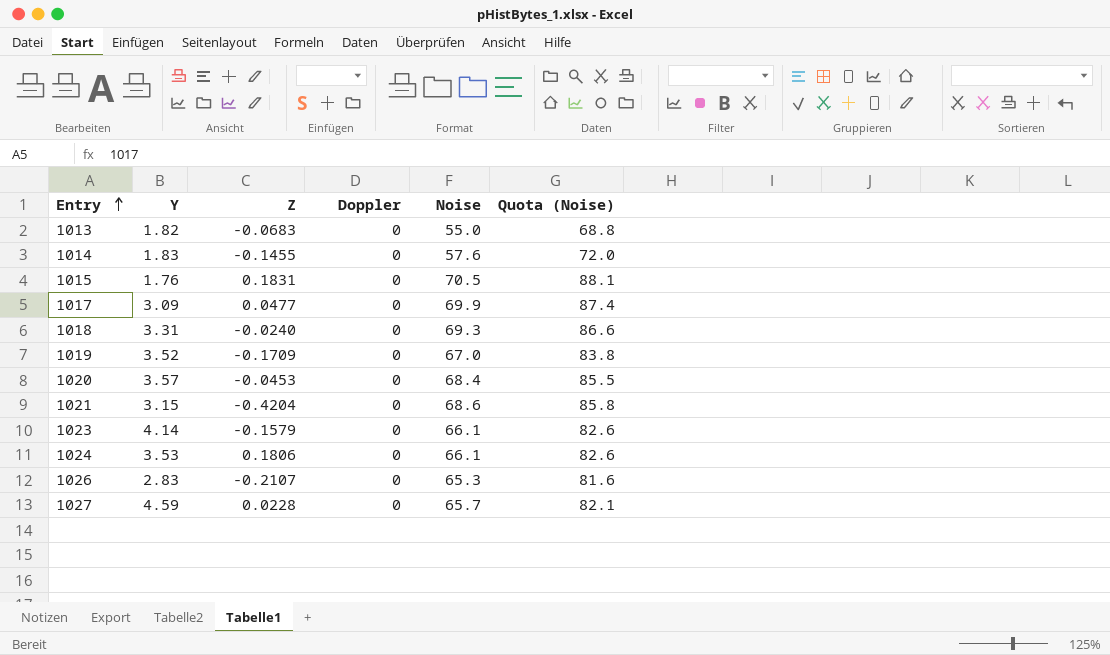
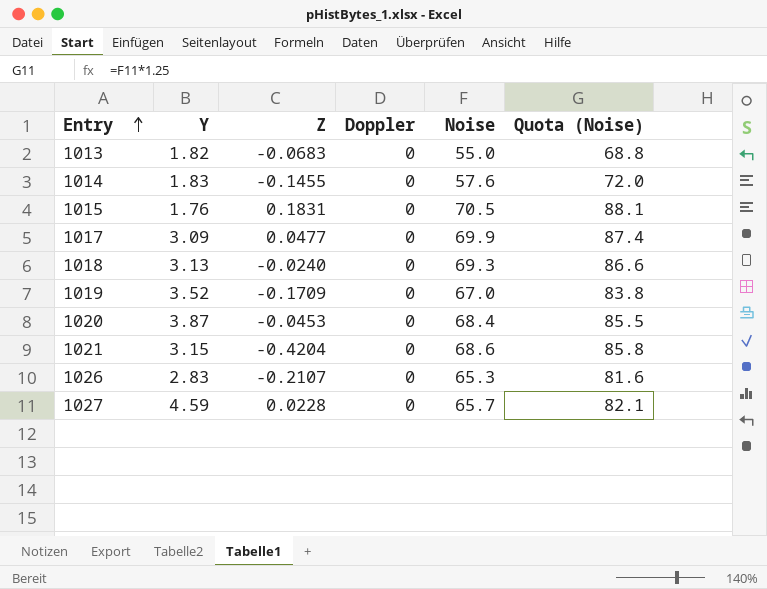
row 1023: 4.14 | -0.1579 | 0 | 66.1 | 82.6 -> none
row 1024: 3.53 | 0.1806 | 0 | 66.1 | 82.6 -> none
1018 | Y: 3.31 -> 3.13
1020 | Y: 3.57 -> 3.87

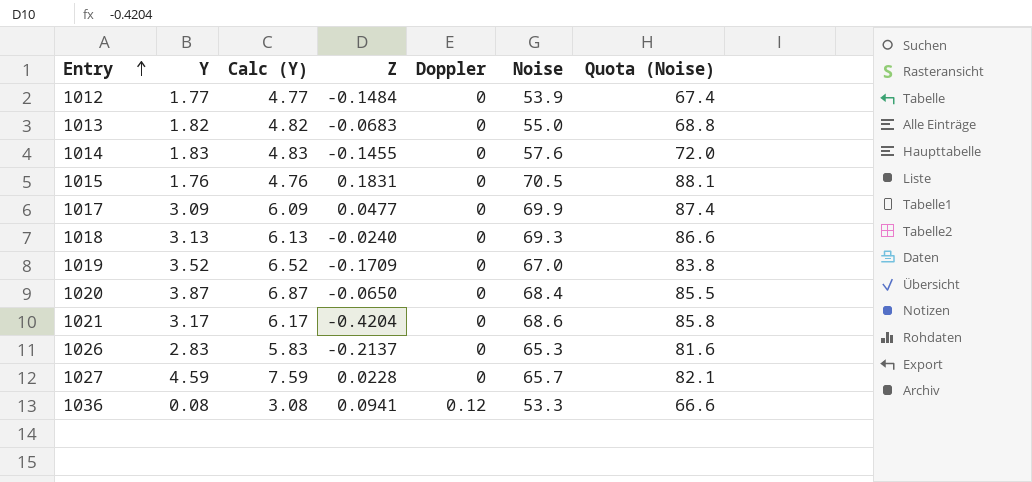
column Calc (Y) | formula: none -> [Y] + 3
row 1012: none -> 1.77 | 4.77 | -0.1484 | 0 | 53.9 | 67.4
1020 | Z: -0.0453 -> -0.0650
1021 | Y: 3.15 -> 3.17
1026 | Z: -0.2107 -> -0.2137
row 1036: none -> 0.08 | 3.08 | 0.0941 | 0.12 | 53.3 | 66.6

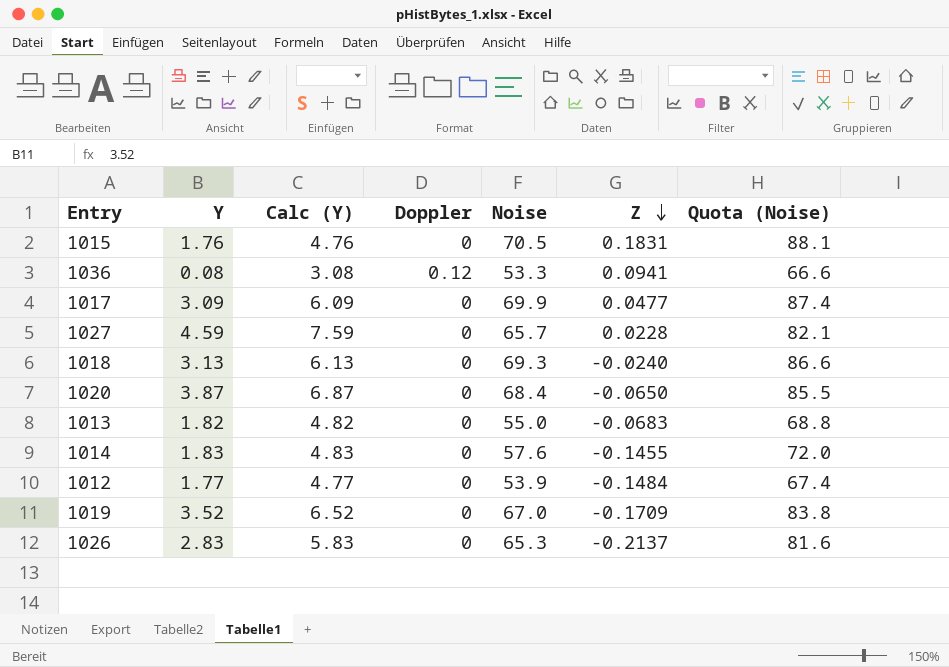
row order: Entry ascending -> Z descending
column Z | position: 4 -> 6
row 1021: 3.17 | 6.17 | -0.4204 | 0 | 68.6 | 85.8 -> none

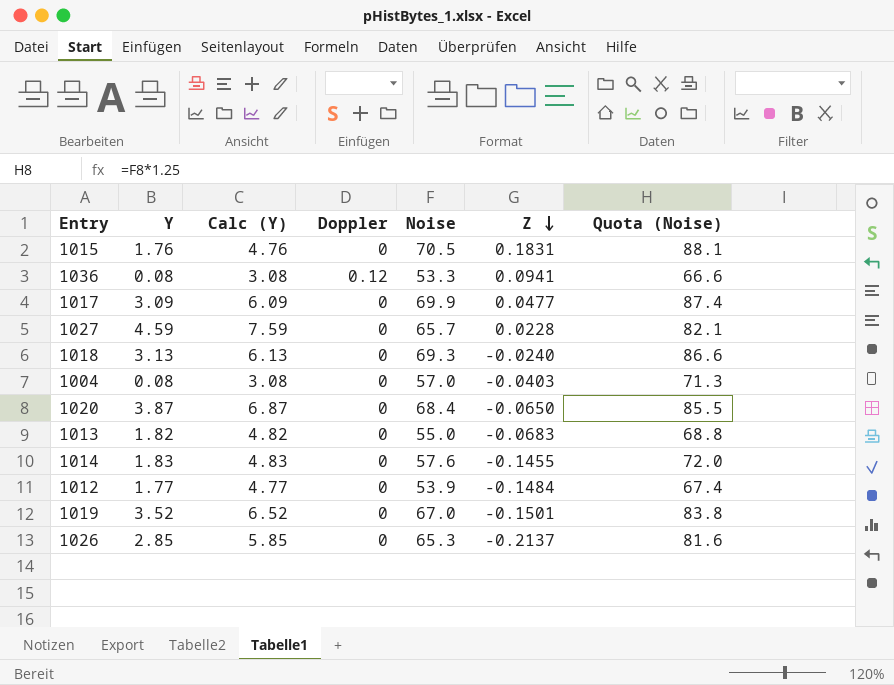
row 1004: none -> 0.08 | 3.08 | 0 | 57.0 | -0.0403 | 71.3
1019 | Z: -0.1709 -> -0.1501
1026 | Y: 2.83 -> 2.85
1026 | Calc (Y): 5.83 -> 5.85

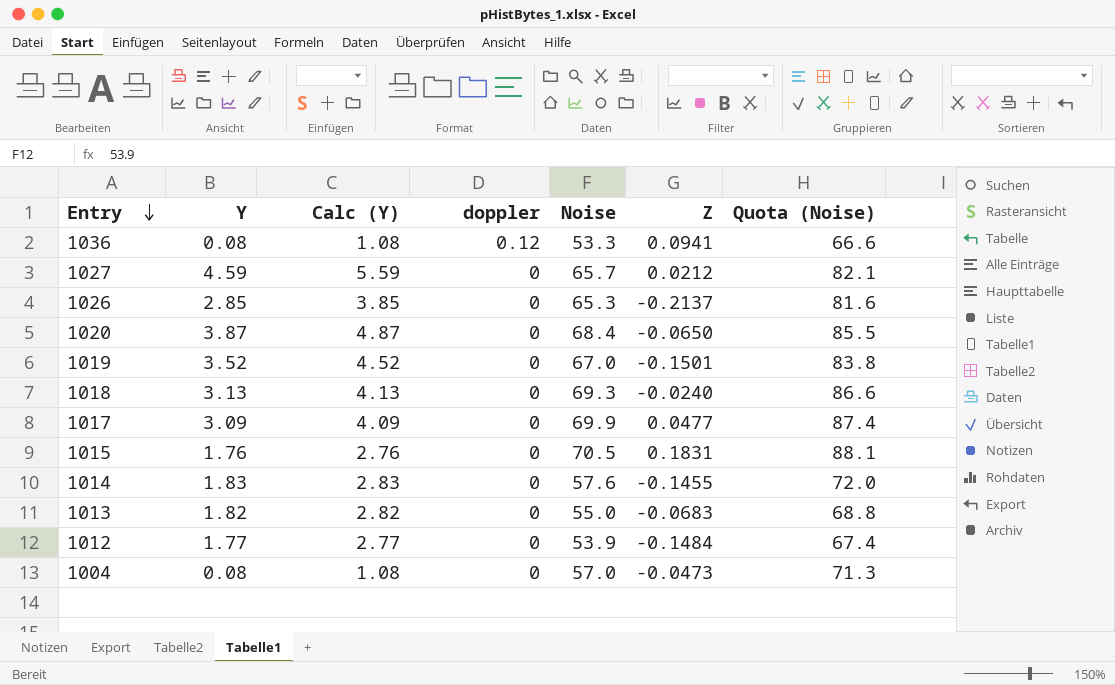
row order: Z descending -> Entry descending
column Calc (Y) | formula: [Y] + 3 -> [Y] + 1
column name: Doppler -> doppler
1027 | Z: 0.0228 -> 0.0212
1004 | Z: -0.0403 -> -0.0473

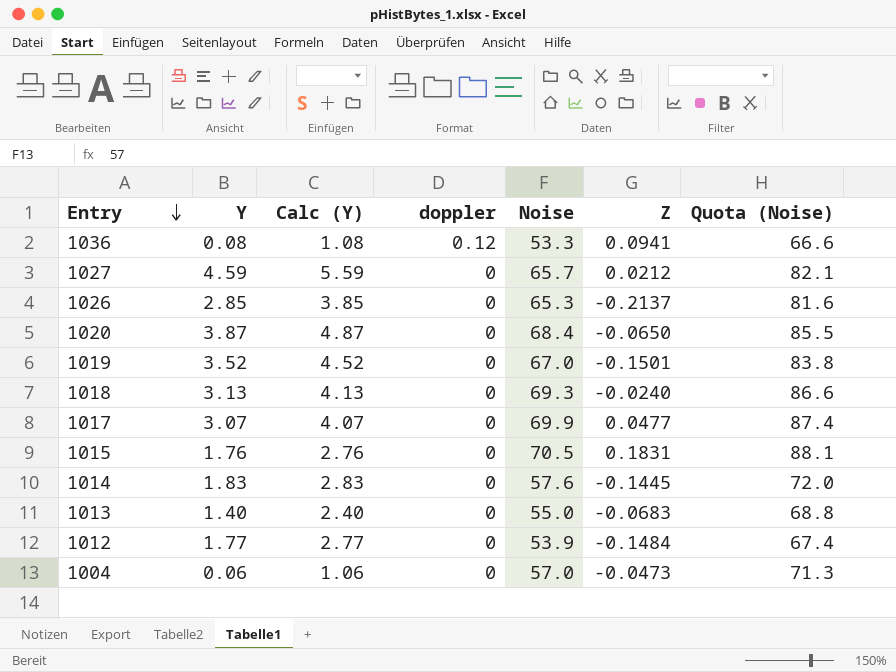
1017 | Y: 3.09 -> 3.07
1017 | Calc (Y): 4.09 -> 4.07
1014 | Z: -0.1455 -> -0.1445
1013 | Y: 1.82 -> 1.40
1013 | Calc (Y): 2.82 -> 2.40
1004 | Y: 0.08 -> 0.06
1004 | Calc (Y): 1.08 -> 1.06

